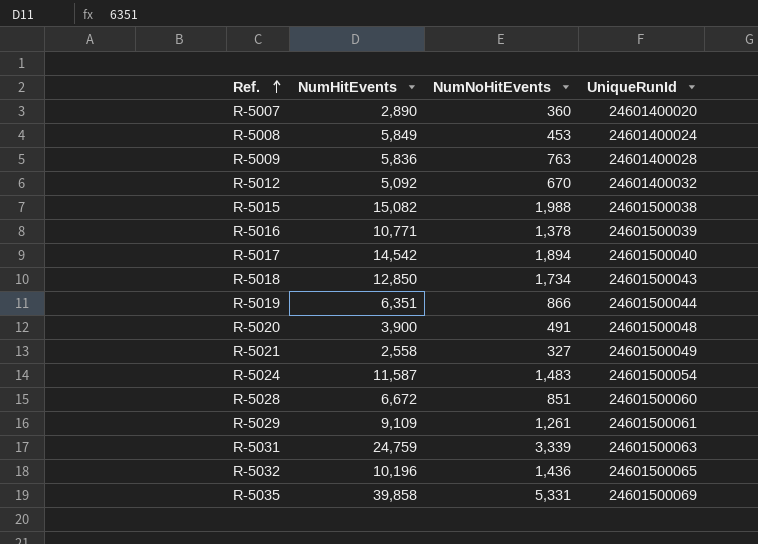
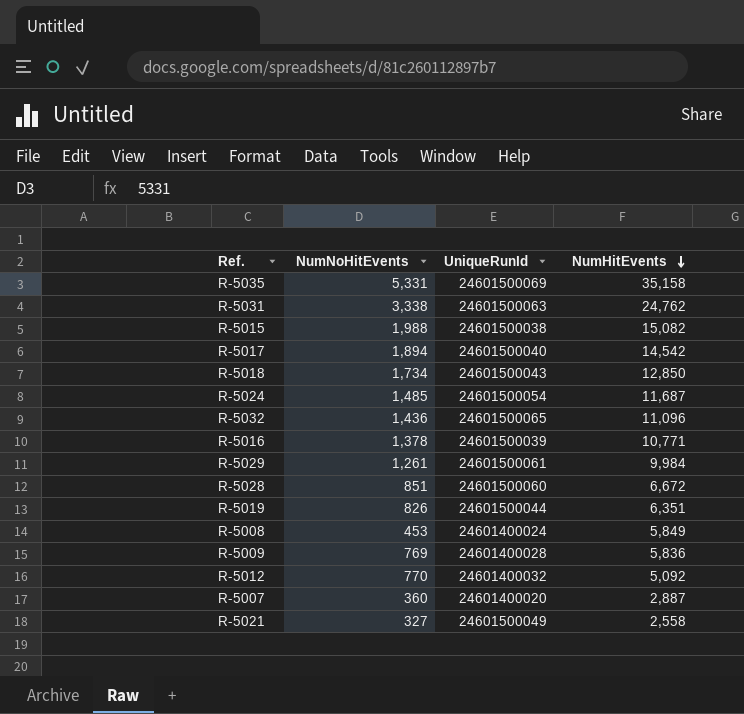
row order: Ref. ascending -> NumHitEvents descending
column NumHitEvents | position: 2 -> 4
row R-5020: 3,900 | 491 | 24601500048 -> none
R-5035 | NumHitEvents: 39,858 -> 35,158
R-5031 | NumNoHitEvents: 3,339 -> 3,338
R-5031 | NumHitEvents: 24,759 -> 24,762
R-5024 | NumNoHitEvents: 1,483 -> 1,485
R-5024 | NumHitEvents: 11,587 -> 11,687
R-5032 | NumHitEvents: 10,196 -> 11,096
R-5029 | NumHitEvents: 9,109 -> 9,984
R-5019 | NumNoHitEvents: 866 -> 826
R-5009 | NumNoHitEvents: 763 -> 769
R-5012 | NumNoHitEvents: 670 -> 770
R-5007 | NumHitEvents: 2,890 -> 2,887

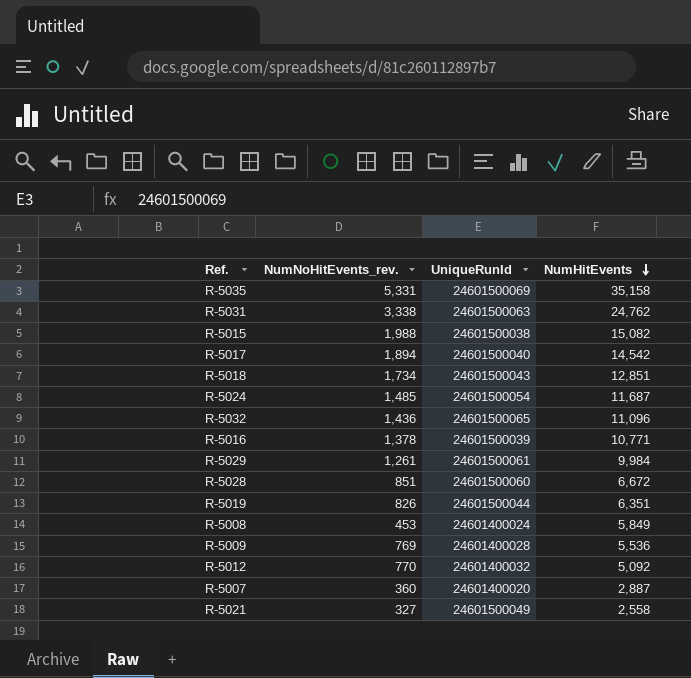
column name: NumNoHitEvents -> NumNoHitEvents_rev.
R-5018 | NumHitEvents: 12,850 -> 12,851
R-5009 | NumHitEvents: 5,836 -> 5,536

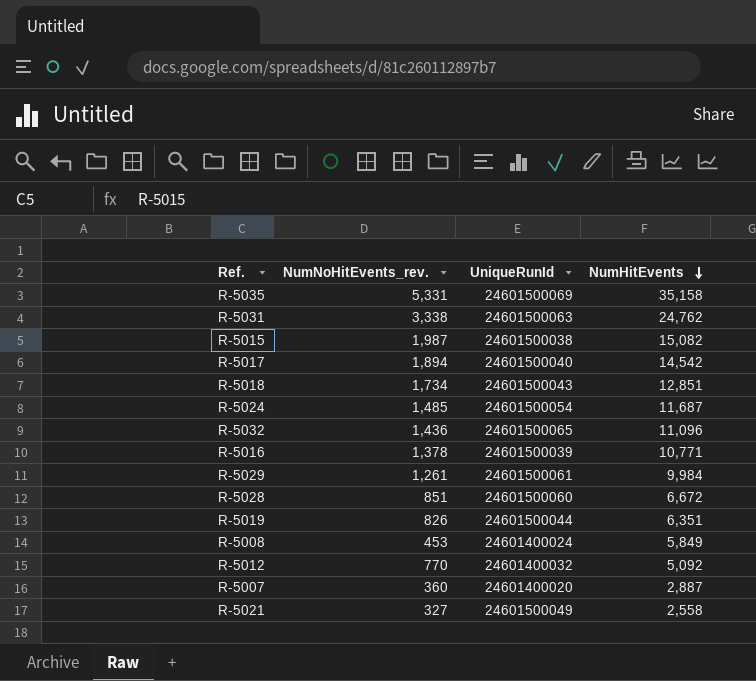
row R-5009: 769 | 24601400028 | 5,536 -> none
R-5015 | NumNoHitEvents_rev.: 1,988 -> 1,987

